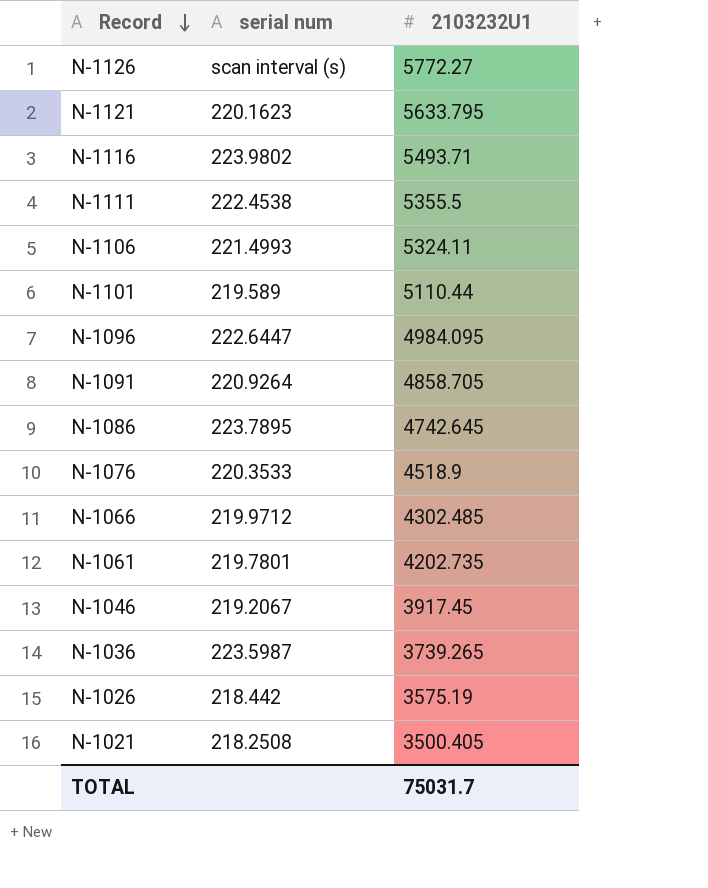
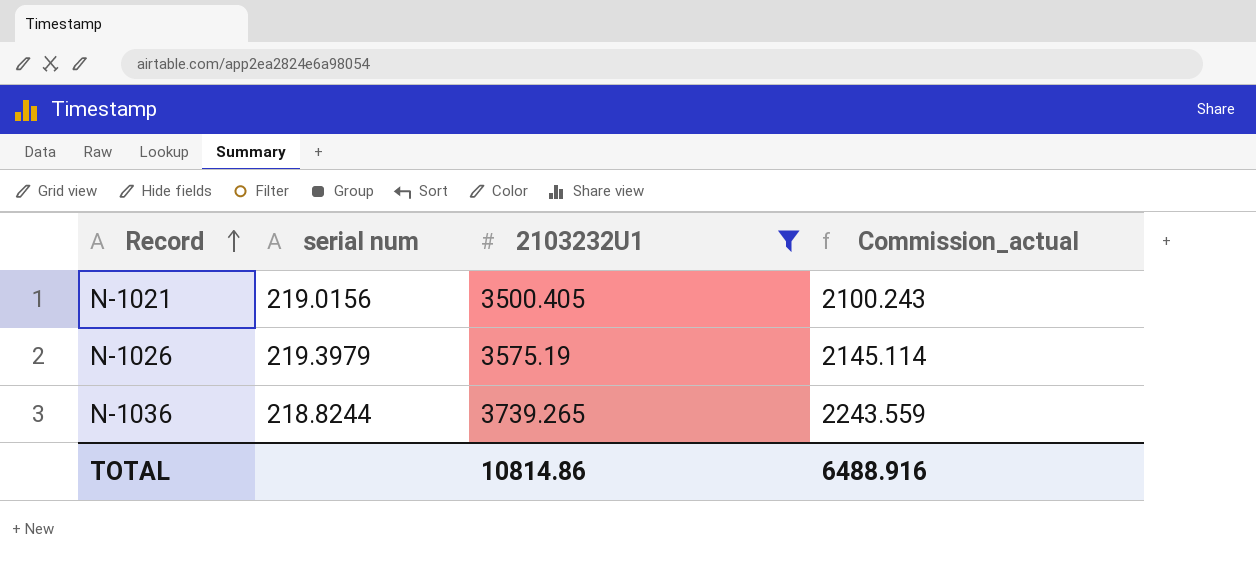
filter: none -> 2103232U1 <= 3739.265
row order: Record descending -> Record ascending
column Commission_actual | formula: none -> [2103232U1] * 0.6
N-1021 | serial num: 218.2508 -> 219.0156
N-1026 | serial num: 218.442 -> 219.3979
N-1036 | serial num: 223.5987 -> 218.8244
TOTAL | 2103232U1: 75031.7 -> 10814.86

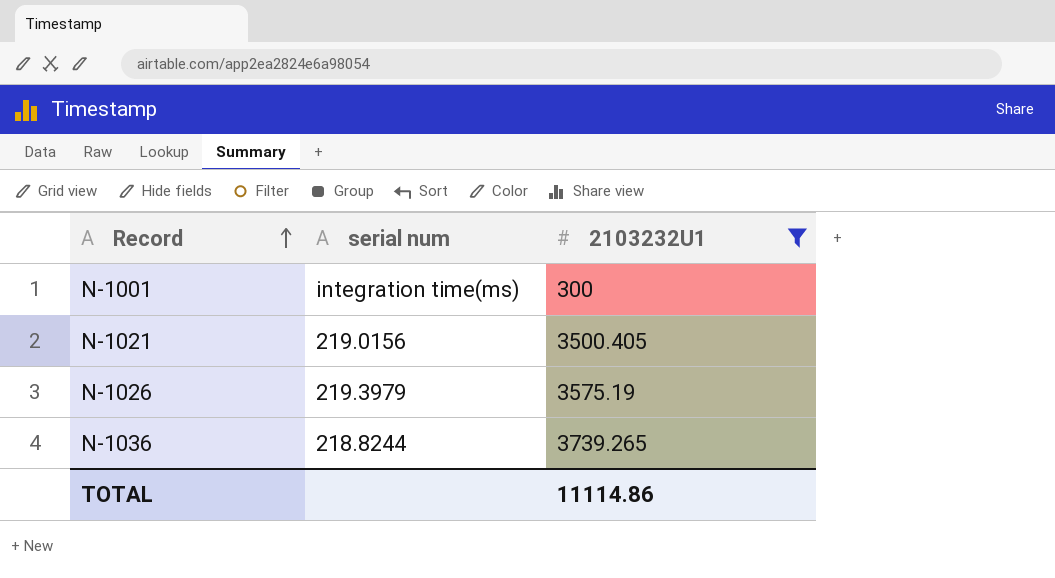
column Commission_actual | formula: [2103232U1] * 0.6 -> none
row N-1001: none -> integration time(ms) | 300
TOTAL | 2103232U1: 10814.86 -> 11114.86

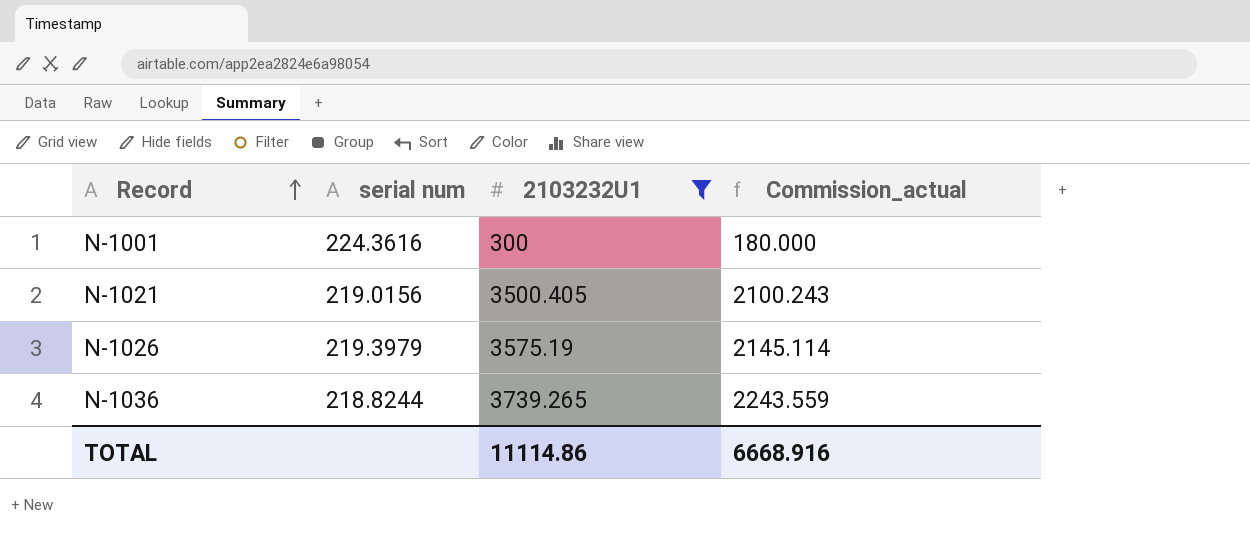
column Commission_actual | formula: none -> [2103232U1] * 0.6
N-1001 | serial num: integration time(ms) -> 224.3616

